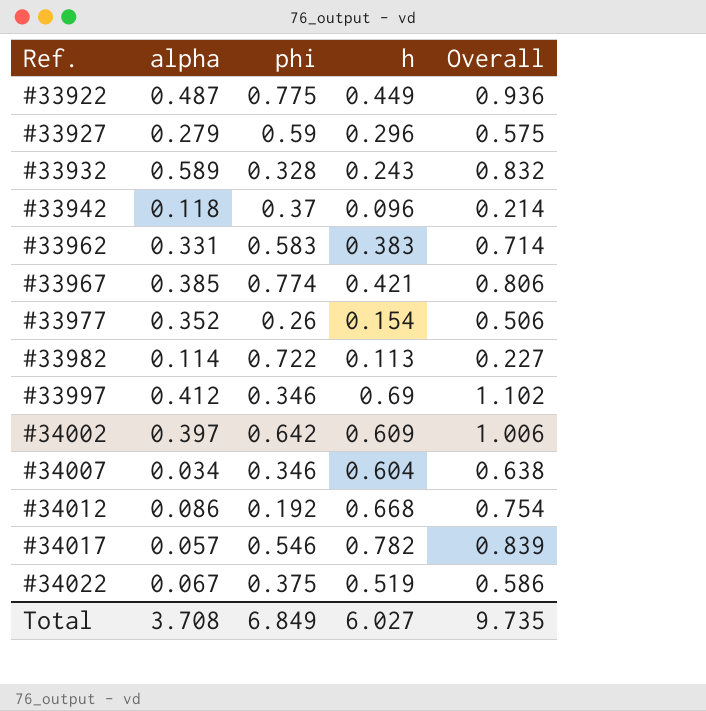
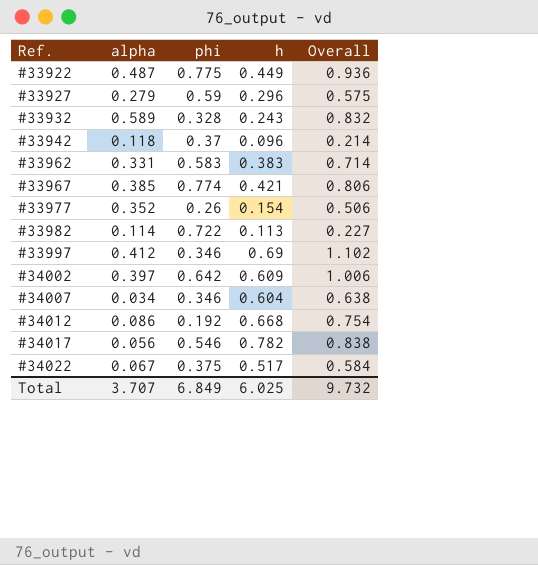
#34017 | alpha: 0.057 -> 0.056
#34017 | Overall: 0.839 -> 0.838
#34022 | h: 0.519 -> 0.517
#34022 | Overall: 0.586 -> 0.584
Total | alpha: 3.708 -> 3.707
Total | h: 6.027 -> 6.025
Total | Overall: 9.735 -> 9.732

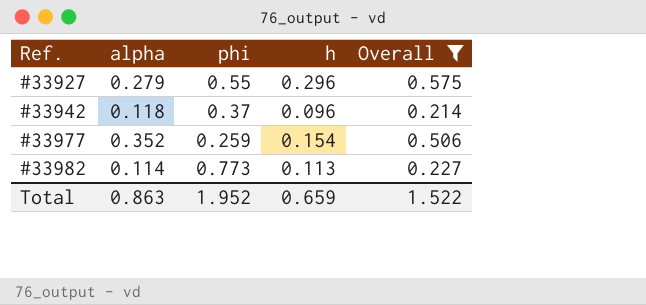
filter: none -> Overall <= 0.575
#33927 | phi: 0.59 -> 0.55
#33977 | phi: 0.26 -> 0.259
#33982 | phi: 0.722 -> 0.773
Total | alpha: 3.707 -> 0.863
Total | phi: 6.849 -> 1.952
Total | h: 6.025 -> 0.659
Total | Overall: 9.732 -> 1.522

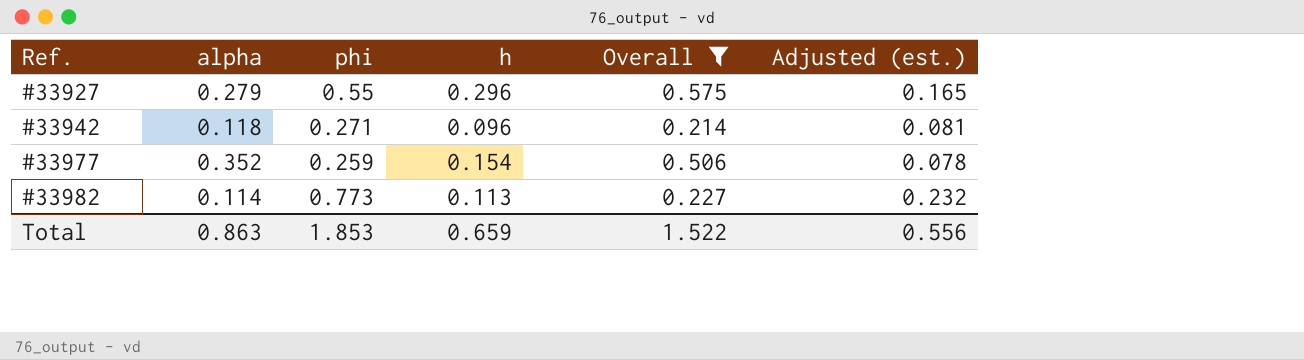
column Adjusted (est.) | formula: none -> [phi] * 0.3
#33942 | phi: 0.37 -> 0.271
Total | phi: 1.952 -> 1.853

